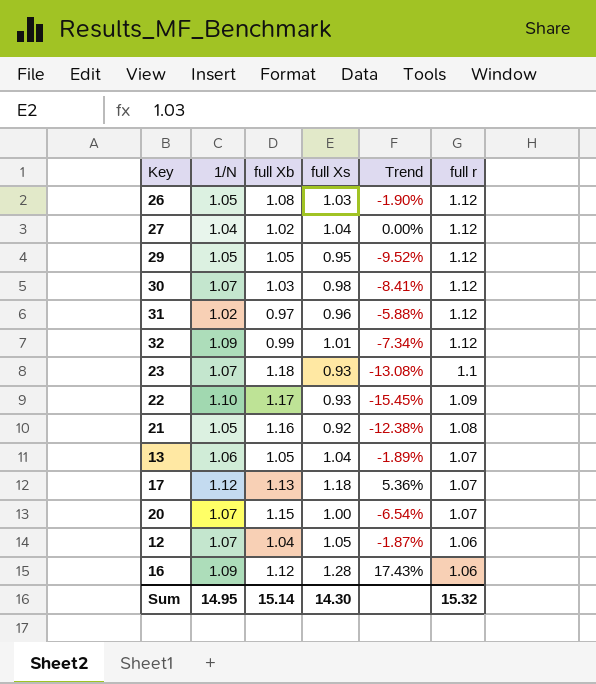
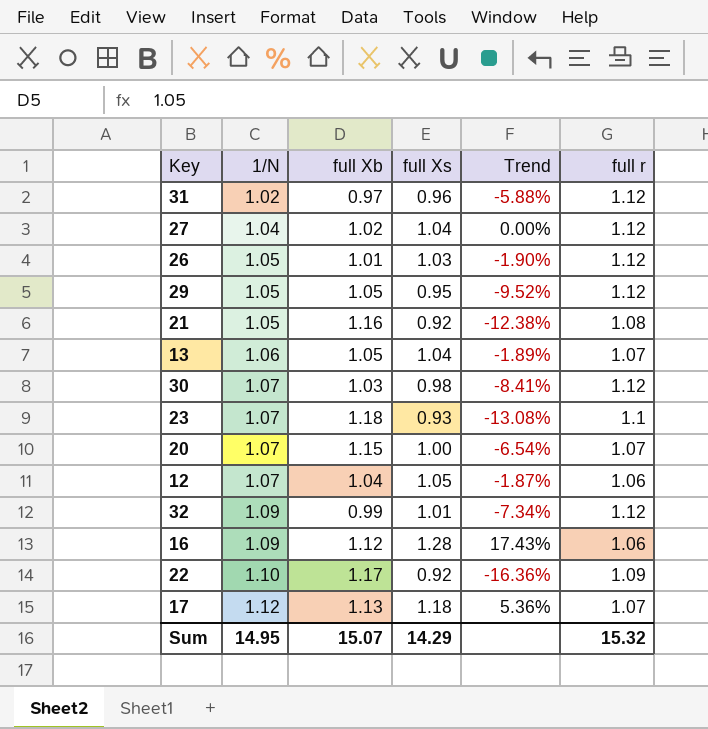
row order: full r descending -> 1/N ascending
26 | full Xb: 1.08 -> 1.01
22 | full Xs: 0.93 -> 0.92
22 | Trend: -15.45% -> -16.36%
Sum | full Xb: 15.14 -> 15.07
Sum | full Xs: 14.30 -> 14.29

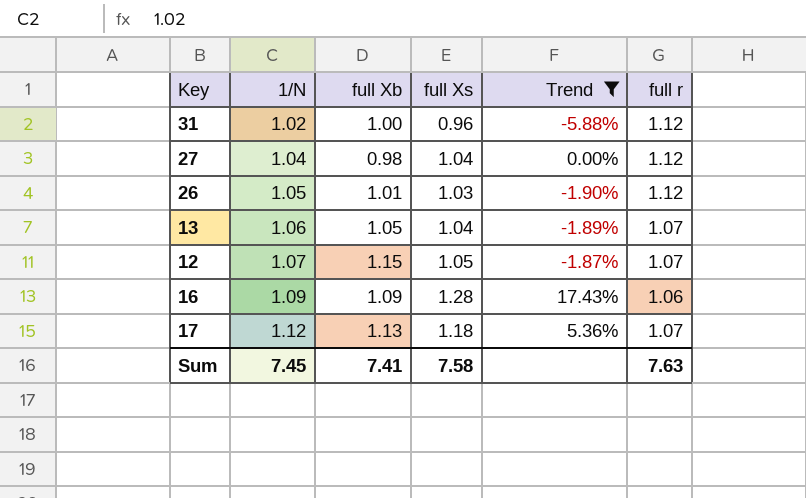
filter: none -> Trend >= -5.88%
31 | full Xb: 0.97 -> 1.00
27 | full Xb: 1.02 -> 0.98
12 | full Xb: 1.04 -> 1.15
12 | full r: 1.06 -> 1.07
16 | full Xb: 1.12 -> 1.09
Sum | 1/N: 14.95 -> 7.45
Sum | full Xb: 15.07 -> 7.41
Sum | full Xs: 14.29 -> 7.58
Sum | full r: 15.32 -> 7.63

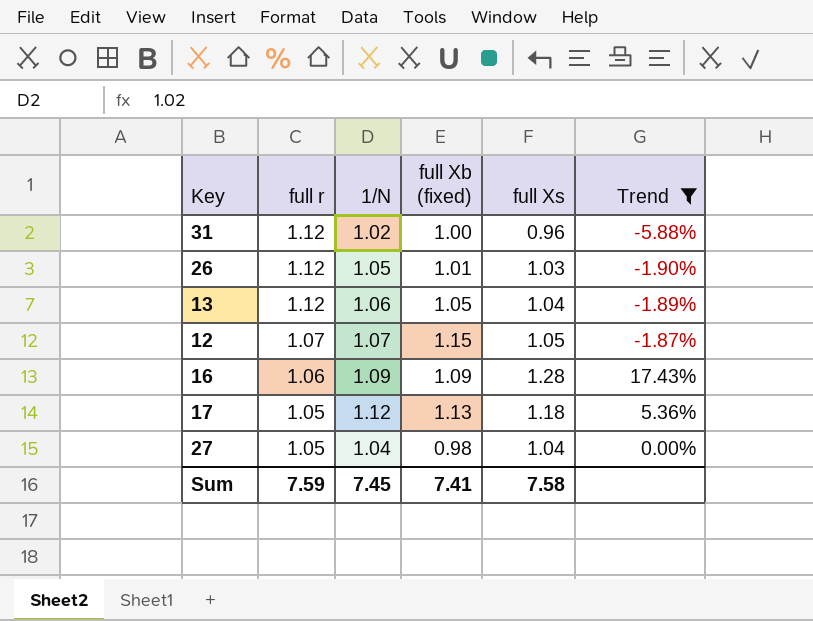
row order: 1/N ascending -> full r descending
column full r | position: 6 -> 2
column name: full Xb -> full Xb (fixed)
13 | full r: 1.07 -> 1.12
17 | full r: 1.07 -> 1.05
27 | full r: 1.12 -> 1.05
Sum | full r: 7.63 -> 7.59

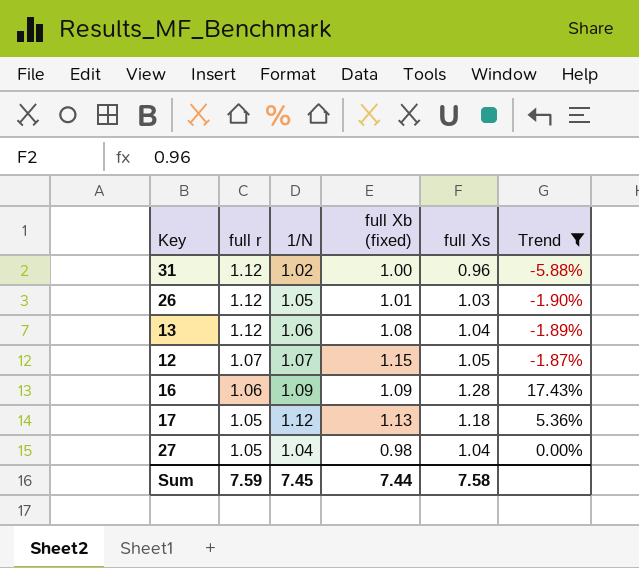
13 | full Xb (fixed): 1.05 -> 1.08
Sum | full Xb (fixed): 7.41 -> 7.44

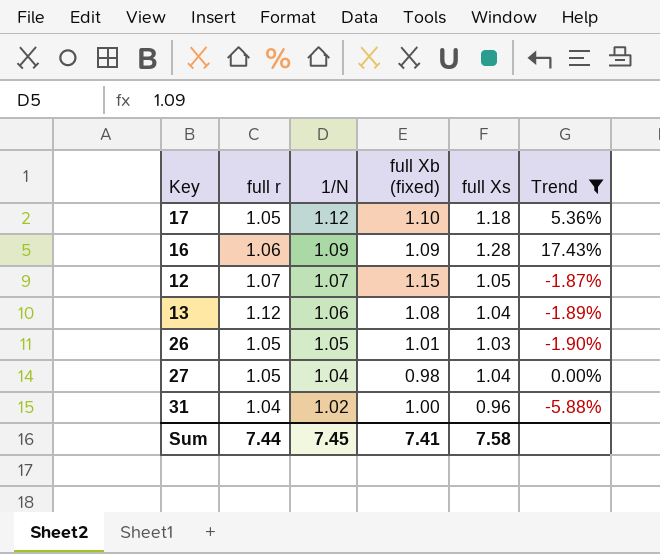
row order: full r descending -> 1/N descending
17 | full Xb (fixed): 1.13 -> 1.10
26 | full r: 1.12 -> 1.05
31 | full r: 1.12 -> 1.04
Sum | full r: 7.59 -> 7.44
Sum | full Xb (fixed): 7.44 -> 7.41

